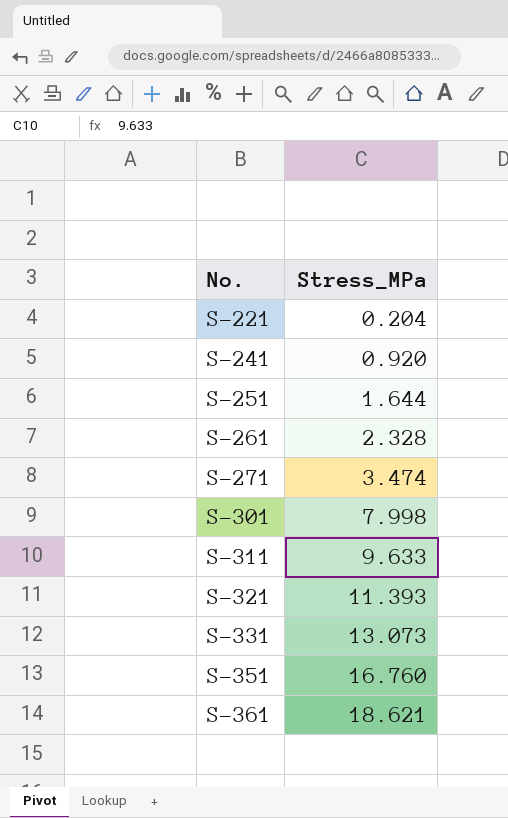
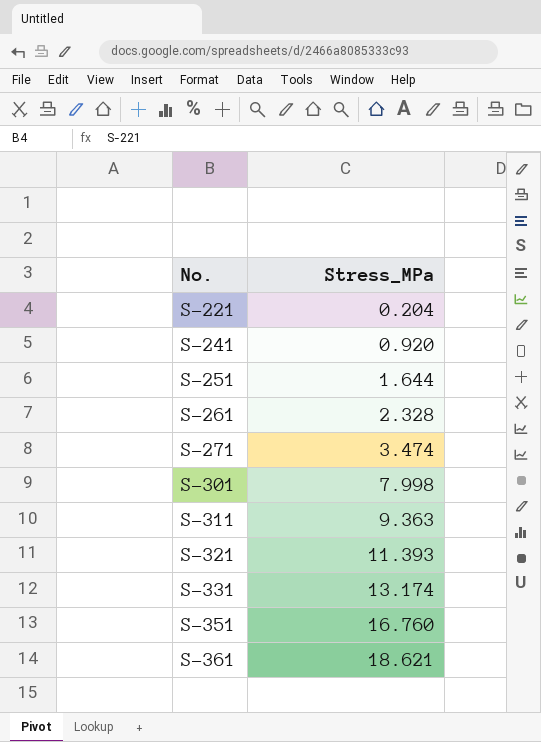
S-311 | Stress_MPa: 9.633 -> 9.363
S-331 | Stress_MPa: 13.073 -> 13.174

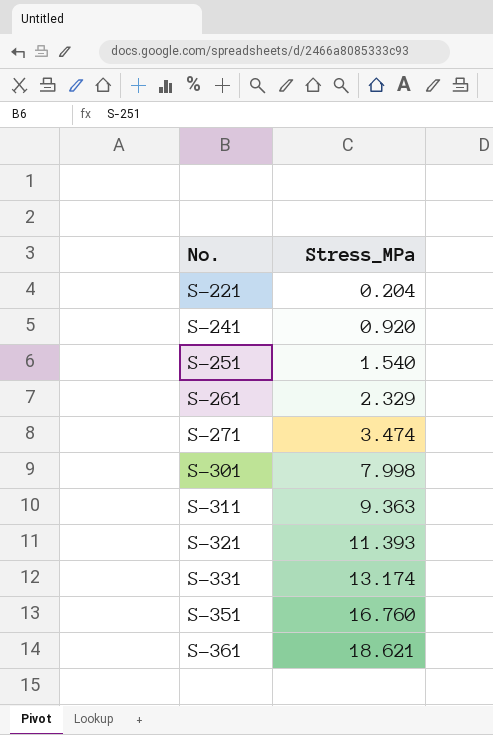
S-251 | Stress_MPa: 1.644 -> 1.540
S-261 | Stress_MPa: 2.328 -> 2.329

